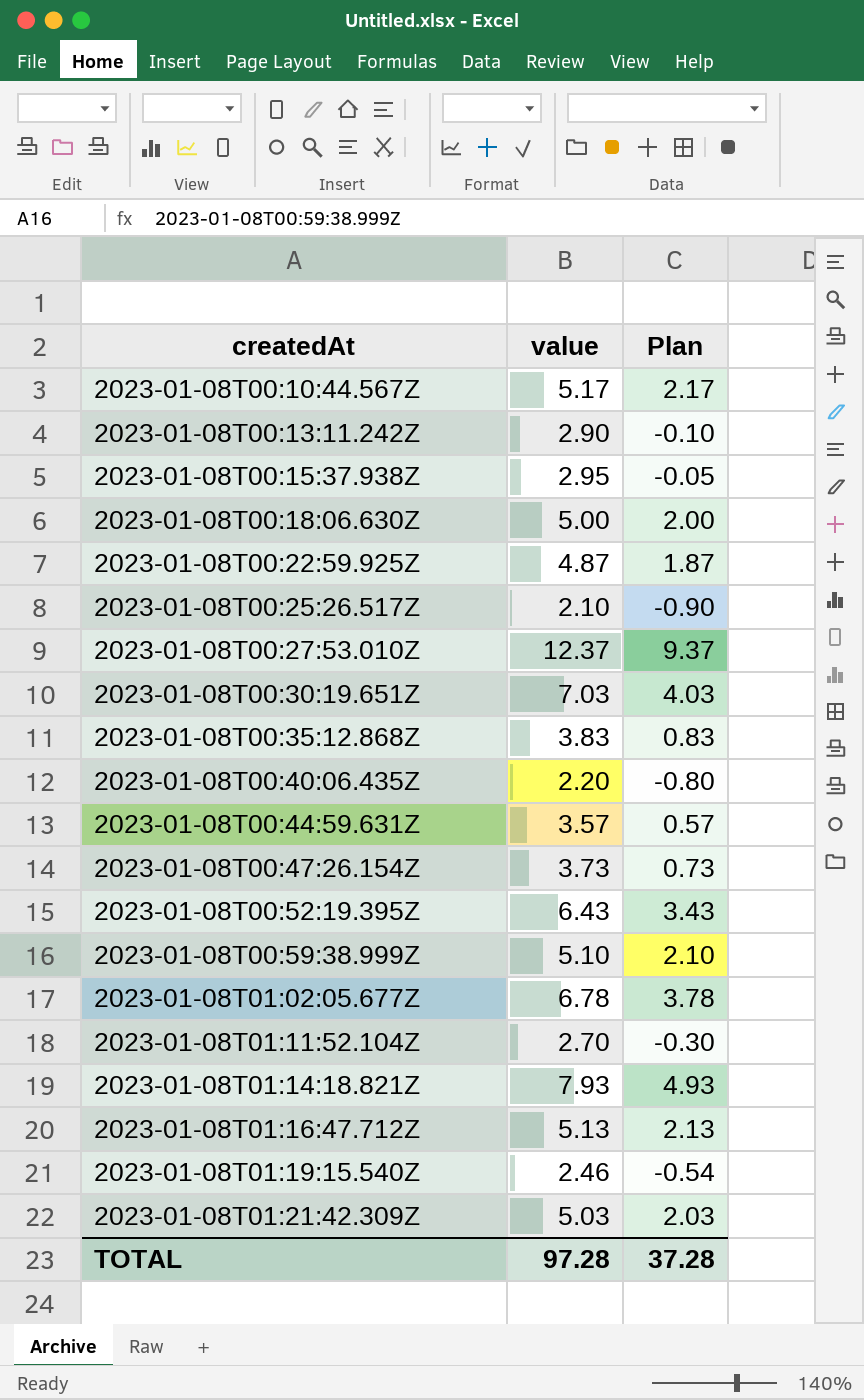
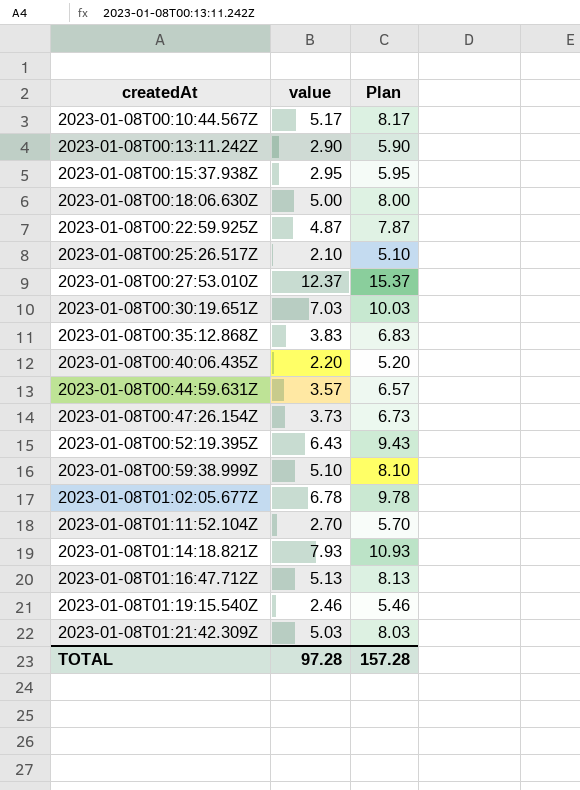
column Plan | formula: [value] - 3 -> [value] + 3
TOTAL | Plan: 37.28 -> 157.28

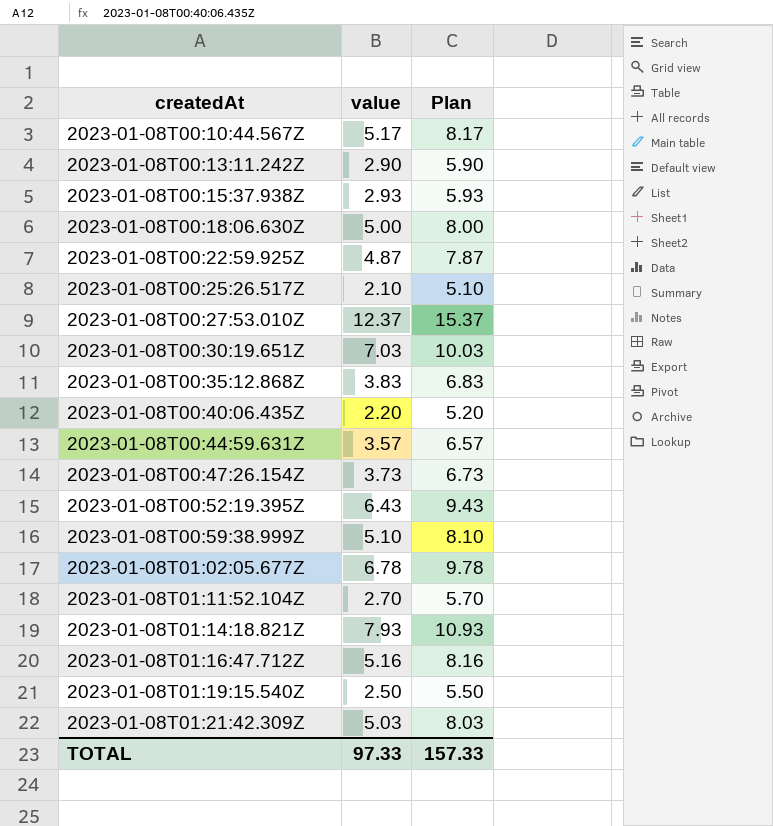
2023-01-08T00:15:37.938Z | value: 2.95 -> 2.93
2023-01-08T00:15:37.938Z | Plan: 5.95 -> 5.93
2023-01-08T01:16:47.712Z | value: 5.13 -> 5.16
2023-01-08T01:16:47.712Z | Plan: 8.13 -> 8.16
2023-01-08T01:19:15.540Z | value: 2.46 -> 2.50
2023-01-08T01:19:15.540Z | Plan: 5.46 -> 5.50
TOTAL | value: 97.28 -> 97.33
TOTAL | Plan: 157.28 -> 157.33

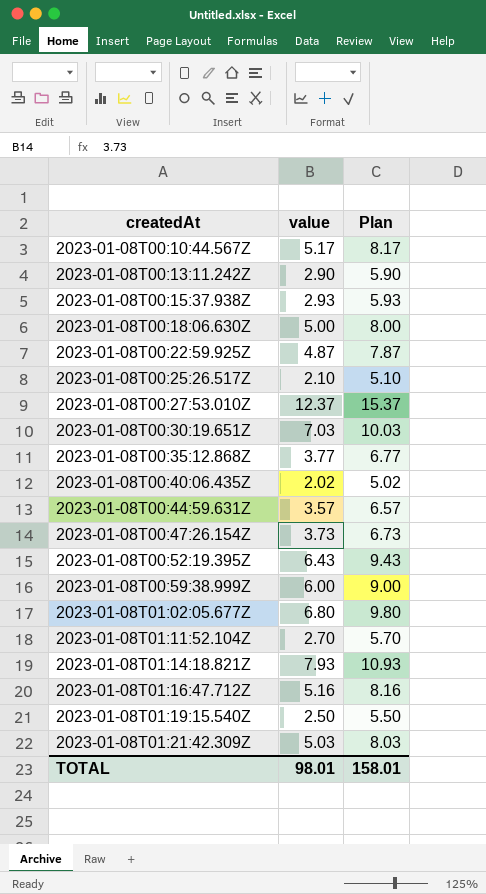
2023-01-08T00:35:12.868Z | value: 3.83 -> 3.77
2023-01-08T00:35:12.868Z | Plan: 6.83 -> 6.77
2023-01-08T00:40:06.435Z | value: 2.20 -> 2.02
2023-01-08T00:40:06.435Z | Plan: 5.20 -> 5.02
2023-01-08T00:59:38.999Z | value: 5.10 -> 6.00
2023-01-08T00:59:38.999Z | Plan: 8.10 -> 9.00
2023-01-08T01:02:05.677Z | value: 6.78 -> 6.80
2023-01-08T01:02:05.677Z | Plan: 9.78 -> 9.80
TOTAL | value: 97.33 -> 98.01
TOTAL | Plan: 157.33 -> 158.01

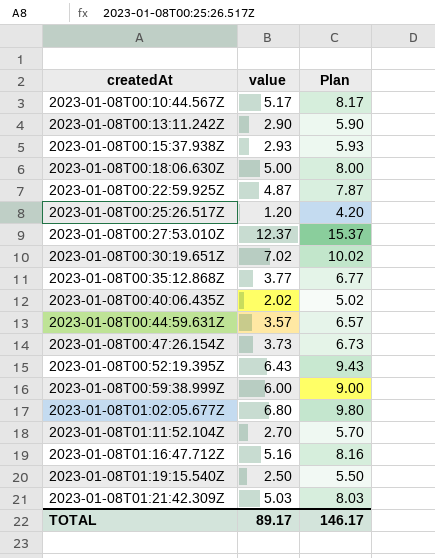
row 2023-01-08T01:14:18.821Z: 7.93 | 10.93 -> none
2023-01-08T00:25:26.517Z | value: 2.10 -> 1.20
2023-01-08T00:25:26.517Z | Plan: 5.10 -> 4.20
2023-01-08T00:30:19.651Z | value: 7.03 -> 7.02
2023-01-08T00:30:19.651Z | Plan: 10.03 -> 10.02
TOTAL | value: 98.01 -> 89.17
TOTAL | Plan: 158.01 -> 146.17

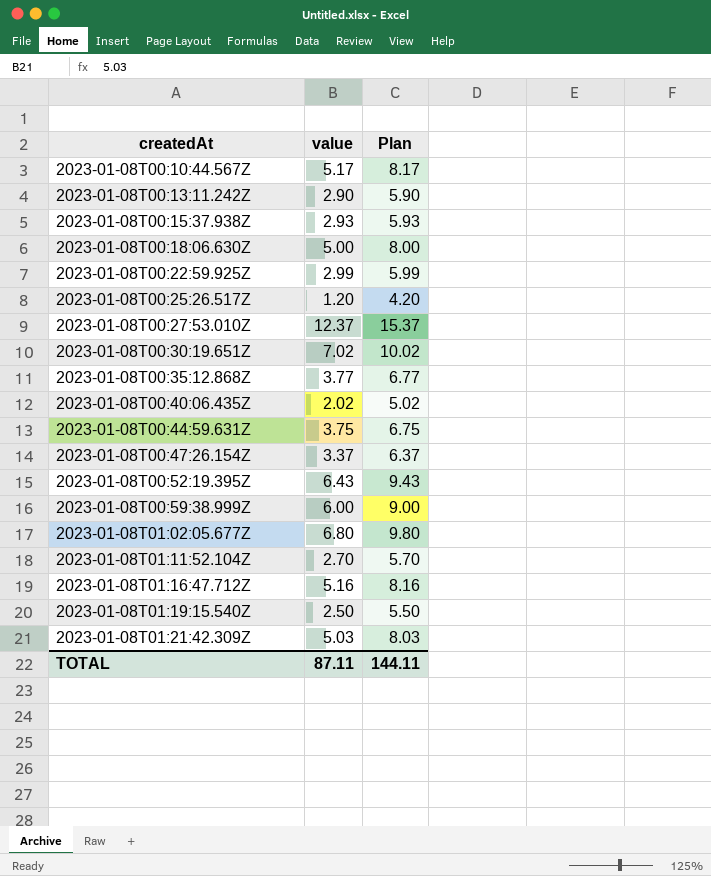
2023-01-08T00:22:59.925Z | value: 4.87 -> 2.99
2023-01-08T00:22:59.925Z | Plan: 7.87 -> 5.99
2023-01-08T00:44:59.631Z | value: 3.57 -> 3.75
2023-01-08T00:44:59.631Z | Plan: 6.57 -> 6.75
2023-01-08T00:47:26.154Z | value: 3.73 -> 3.37
2023-01-08T00:47:26.154Z | Plan: 6.73 -> 6.37
TOTAL | value: 89.17 -> 87.11
TOTAL | Plan: 146.17 -> 144.11

